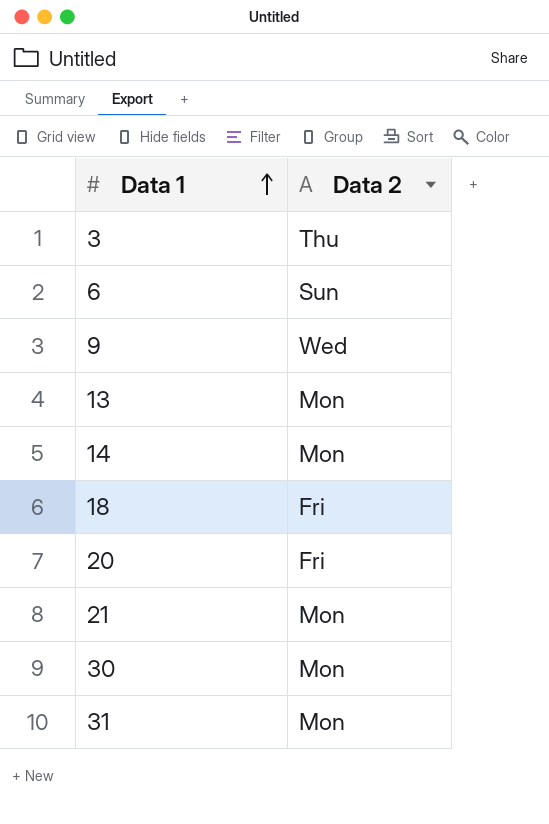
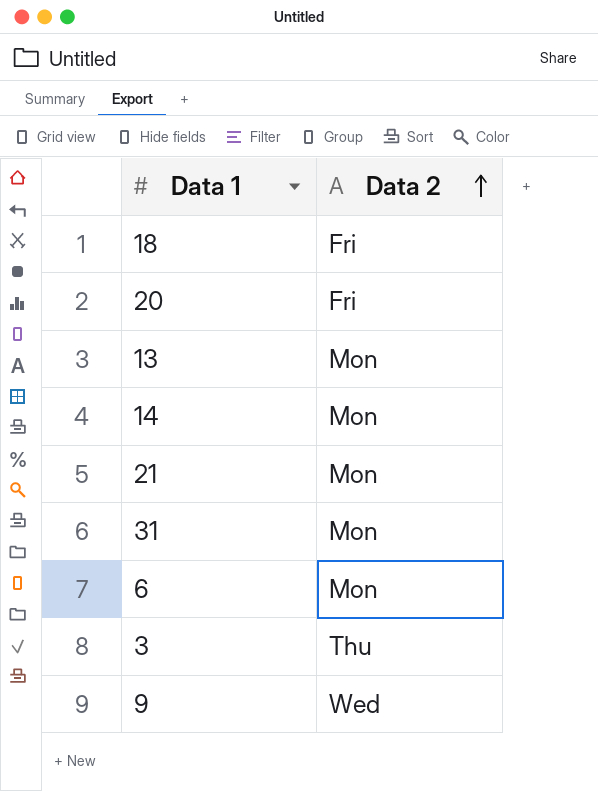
row order: Data 1 ascending -> Data 2 ascending
row 30: Mon -> none
6 | Data 2: Sun -> Mon

